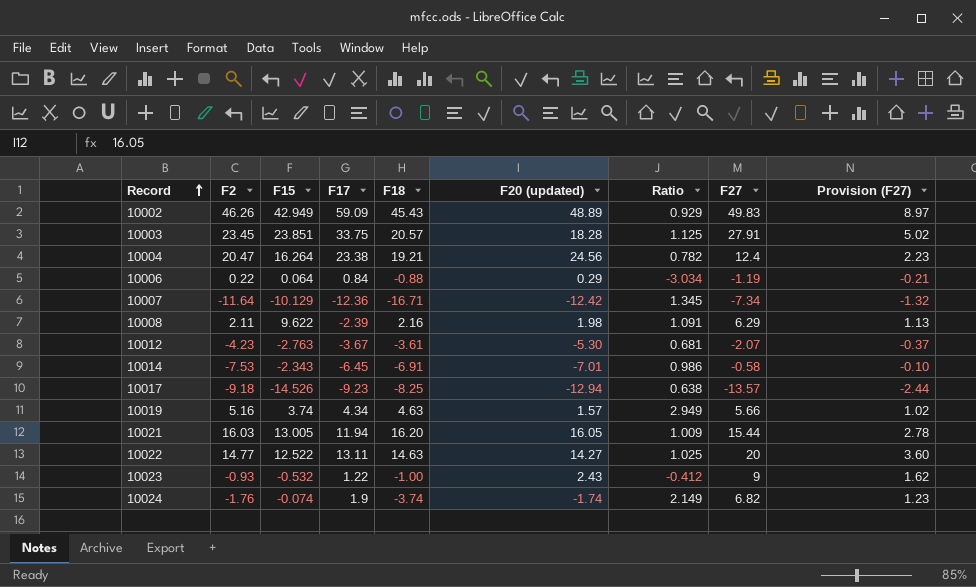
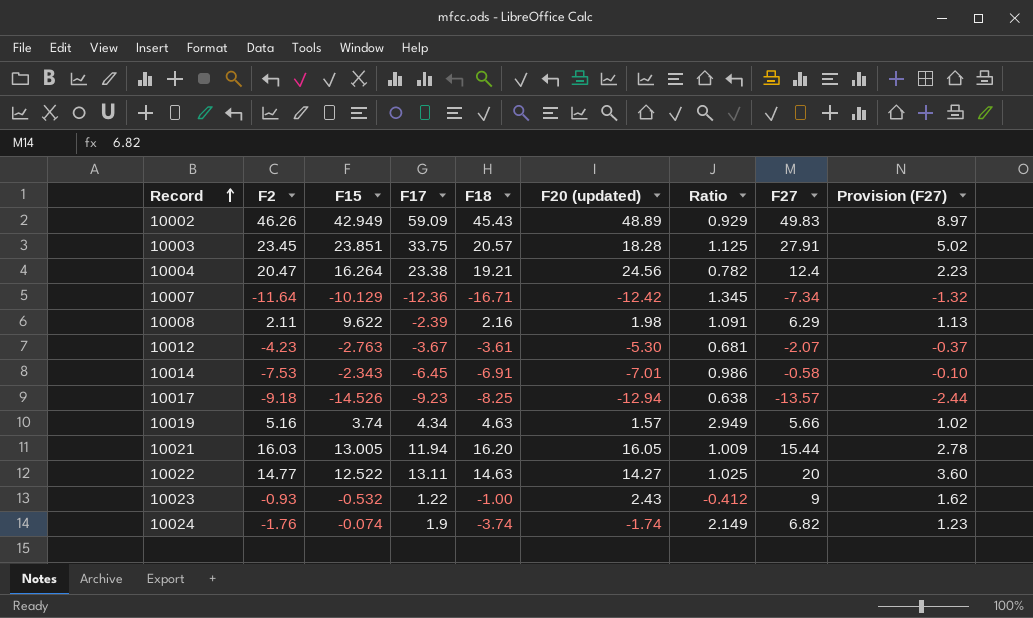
row 10006: 0.22 | 0.064 | 0.84 | -0.88 | 0.29 | -3.034 | -1.19 | -0.21 -> none

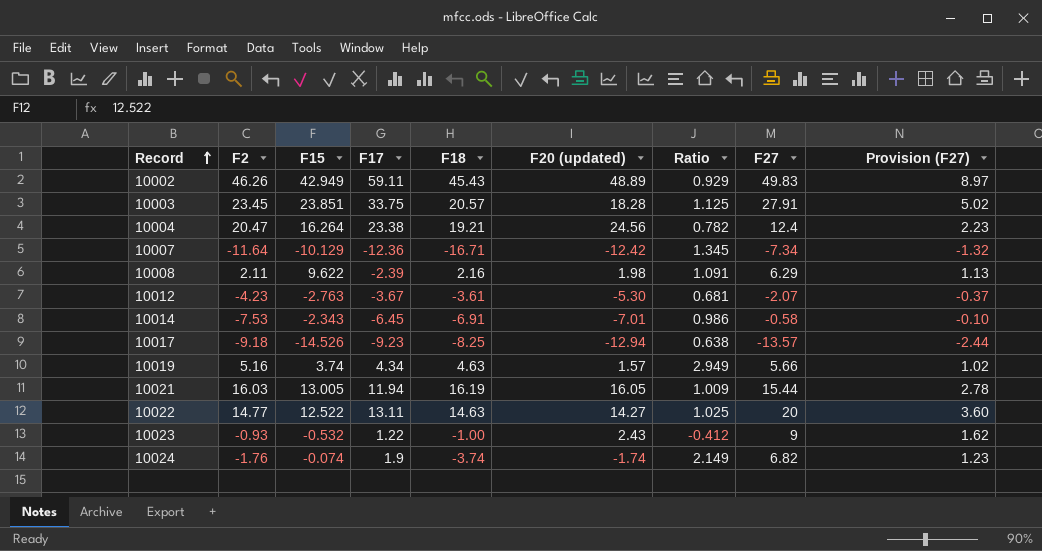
10002 | F17: 59.09 -> 59.11
10021 | F18: 16.20 -> 16.19

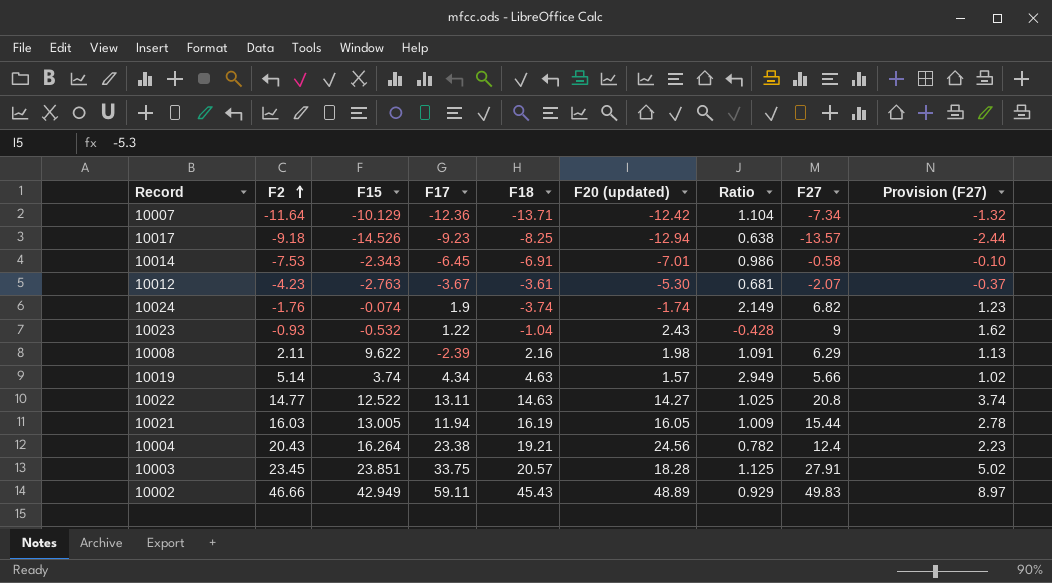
row order: Record ascending -> F2 ascending
10007 | F18: -16.71 -> -13.71
10007 | Ratio: 1.345 -> 1.104
10023 | F18: -1.00 -> -1.04
10023 | Ratio: -0.412 -> -0.428
10019 | F2: 5.16 -> 5.14
10022 | F27: 20 -> 20.8
10022 | Provision (F27): 3.60 -> 3.74
10004 | F2: 20.47 -> 20.43
10002 | F2: 46.26 -> 46.66

